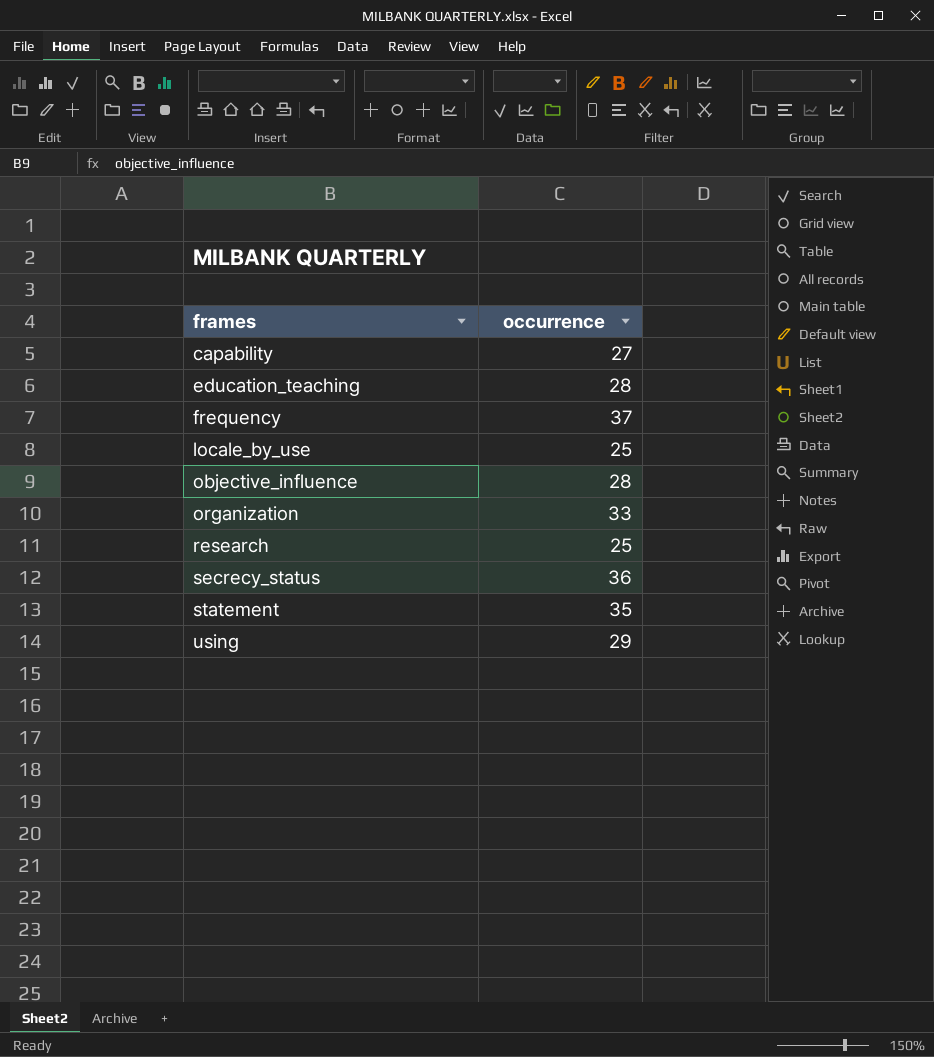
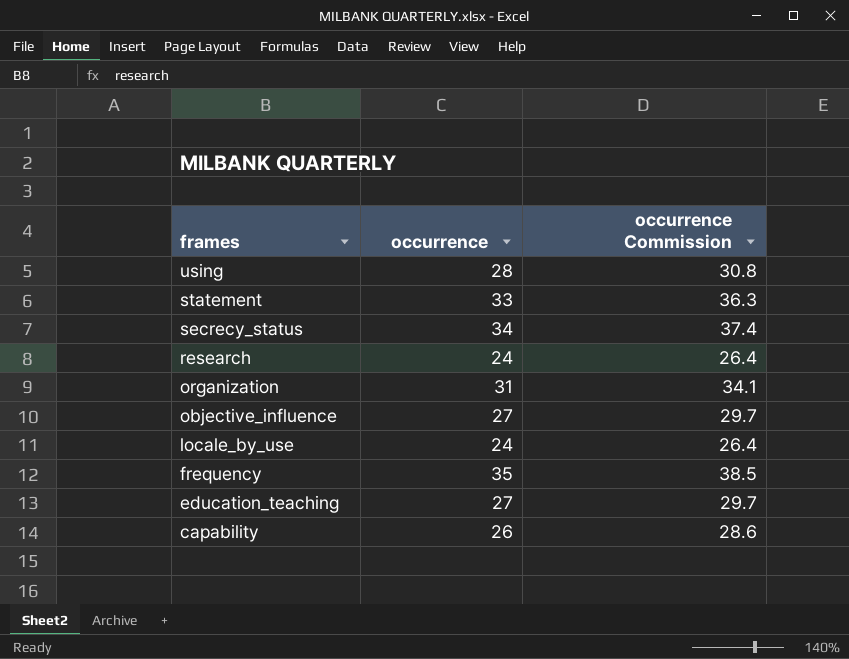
row order: frames ascending -> frames descending
column occurrence Commission | formula: none -> [occurrence] * 1.1
using | occurrence: 29 -> 28
statement | occurrence: 35 -> 33
secrecy_status | occurrence: 36 -> 34
research | occurrence: 25 -> 24
organization | occurrence: 33 -> 31
objective_influence | occurrence: 28 -> 27
locale_by_use | occurrence: 25 -> 24
frequency | occurrence: 37 -> 35
education_teaching | occurrence: 28 -> 27
capability | occurrence: 27 -> 26

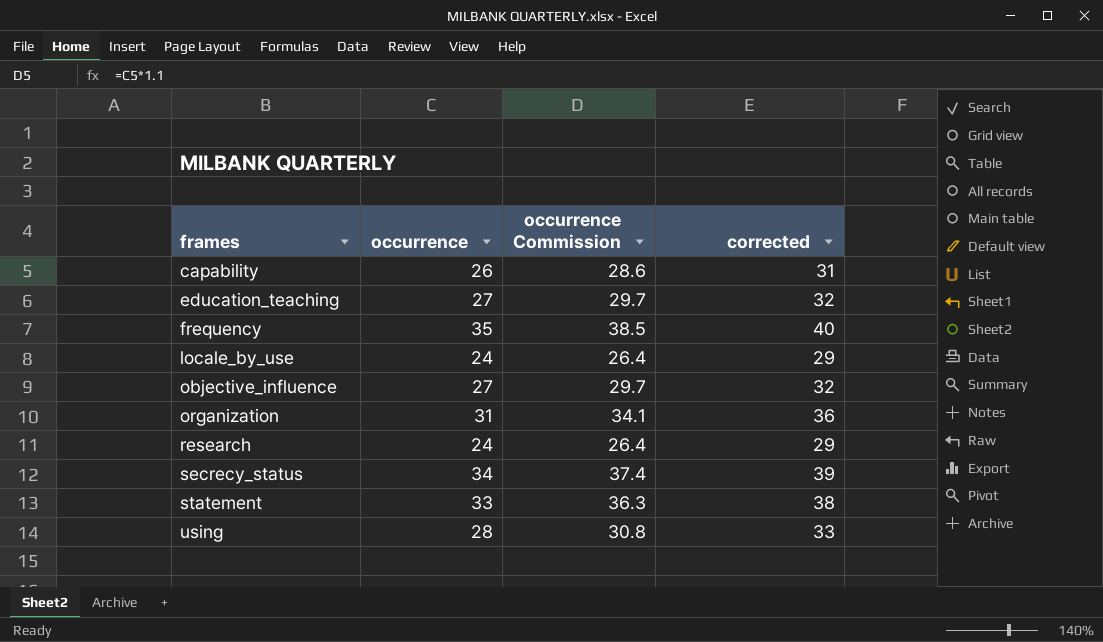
row order: frames descending -> frames ascending
column corrected | formula: none -> [occurrence] + 5

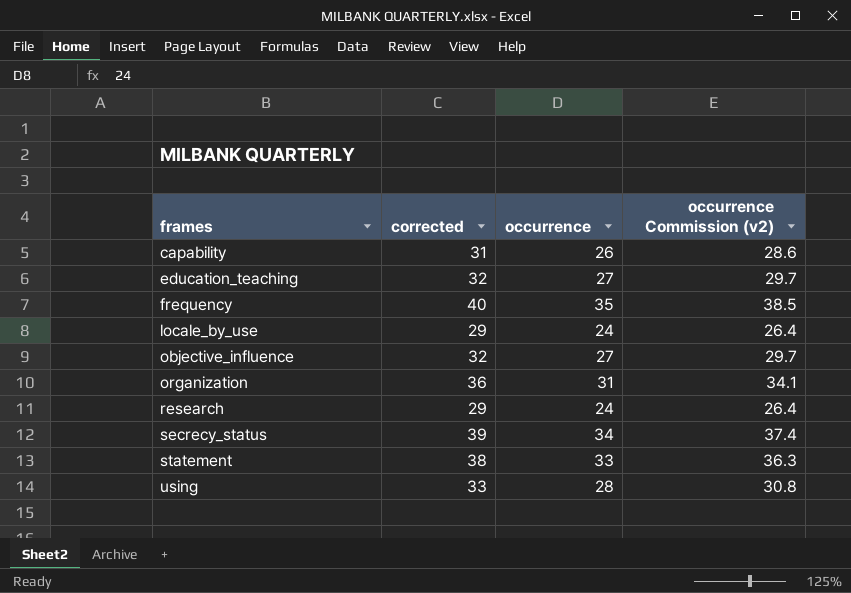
column corrected | position: 4 -> 2
column name: occurrence Commission -> occurrence Commission (v2)

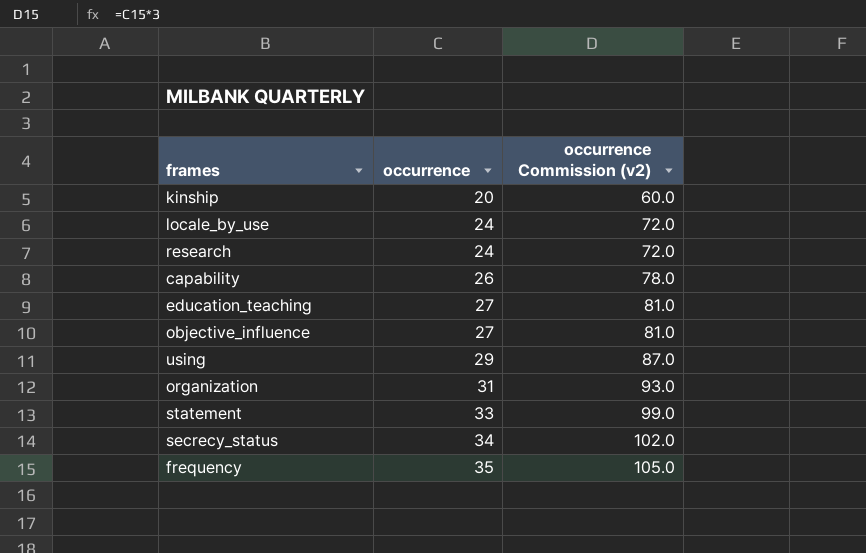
row order: frames ascending -> occurrence ascending
column corrected | formula: [occurrence] + 5 -> none
column occurrence Commission (v2) | formula: [occurrence] * 1.1 -> [occurrence] * 3
row kinship: none -> 20 | 60.0
using | occurrence: 28 -> 29

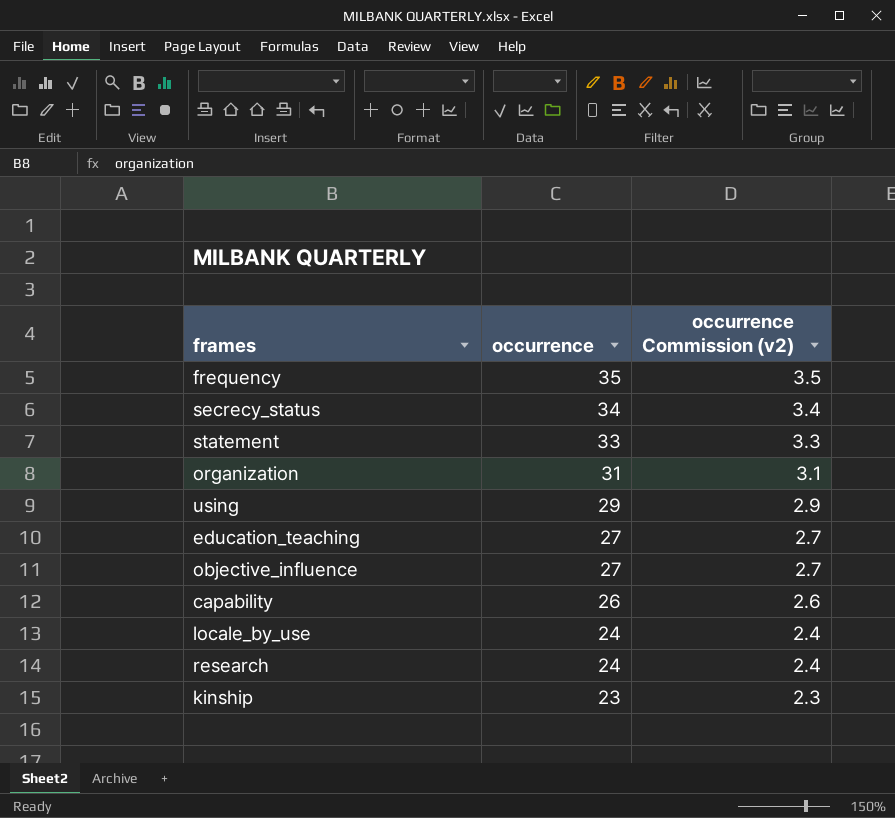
row order: occurrence ascending -> occurrence descending
column occurrence Commission (v2) | formula: [occurrence] * 3 -> [occurrence] * 0.1
kinship | occurrence: 20 -> 23

